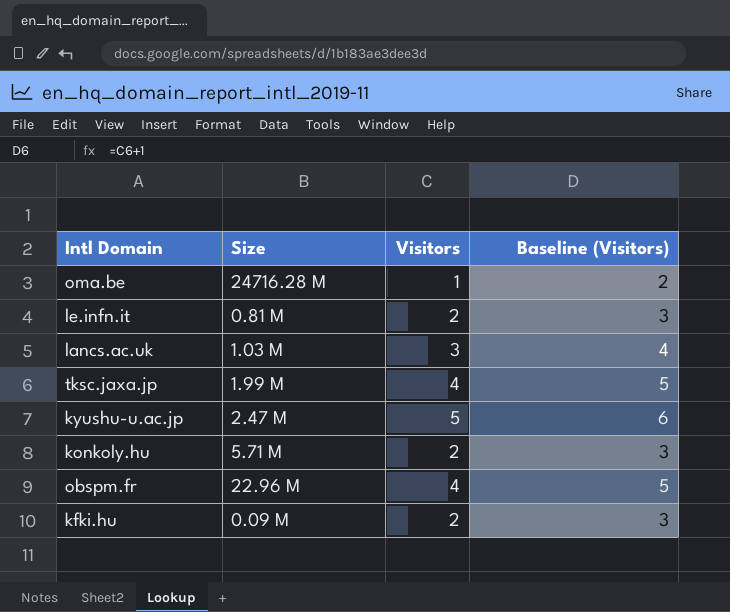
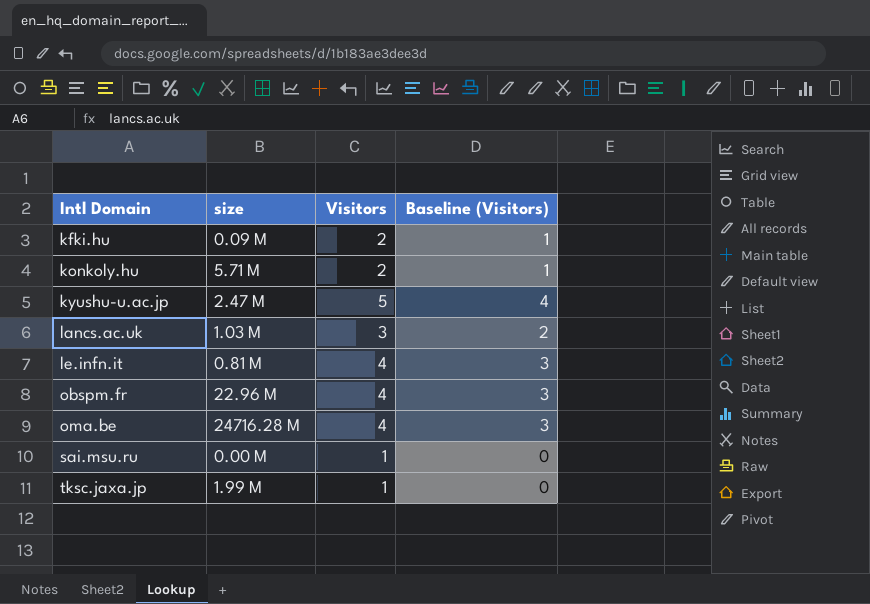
row order: none -> Intl Domain ascending
column name: Size -> size
column Baseline (Visitors) | formula: [Visitors] + 1 -> [Visitors] - 1
le.infn.it | Visitors: 2 -> 4
oma.be | Visitors: 1 -> 4
row sai.msu.ru: none -> 0.00 M | 1 | 0
tksc.jaxa.jp | Visitors: 4 -> 1

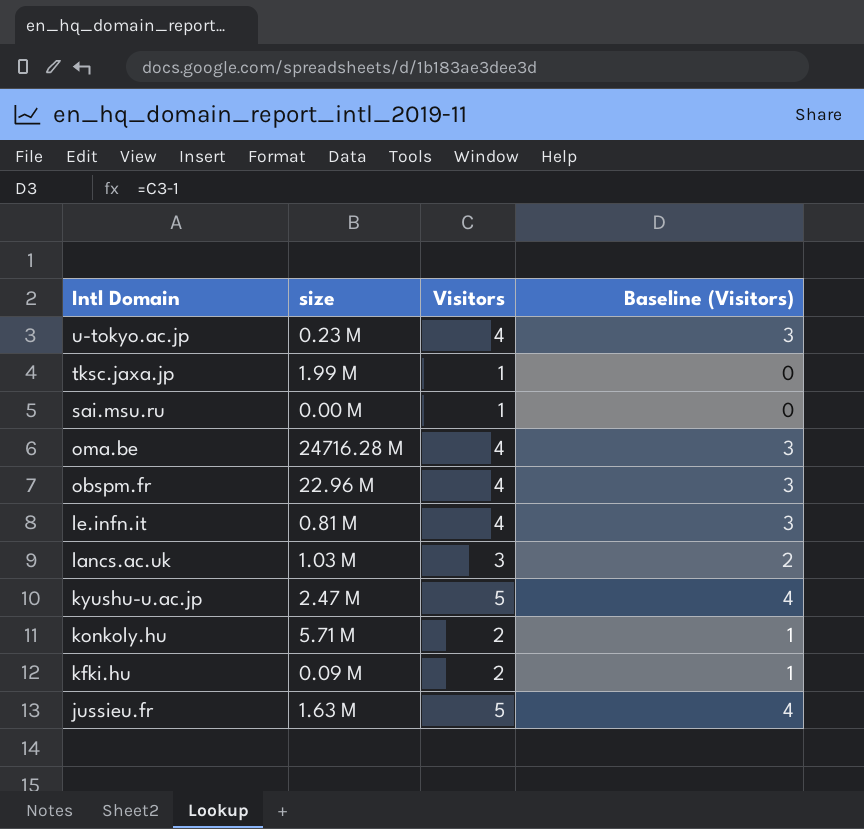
row order: Intl Domain ascending -> Intl Domain descending
row u-tokyo.ac.jp: none -> 0.23 M | 4 | 3
row jussieu.fr: none -> 1.63 M | 5 | 4

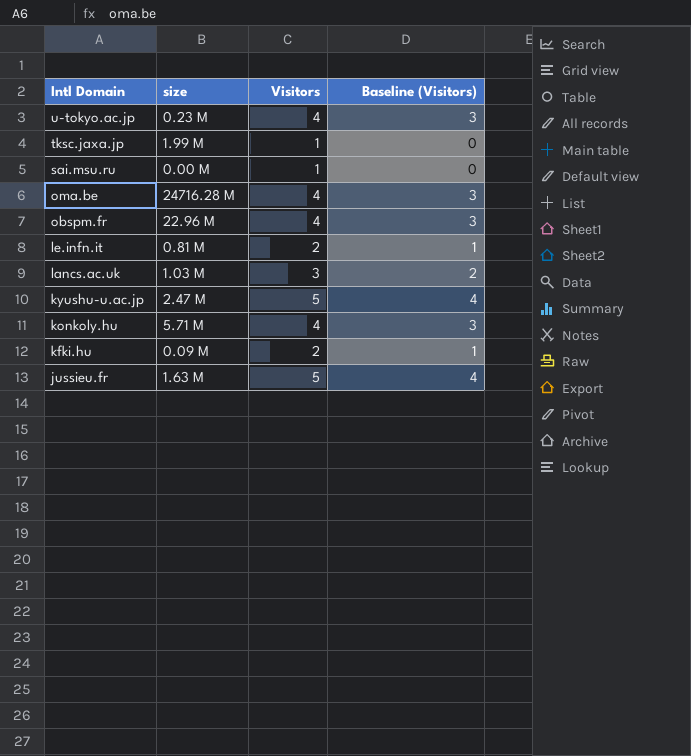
le.infn.it | Visitors: 4 -> 2
le.infn.it | Baseline (Visitors): 3 -> 1
konkoly.hu | Visitors: 2 -> 4
konkoly.hu | Baseline (Visitors): 1 -> 3

